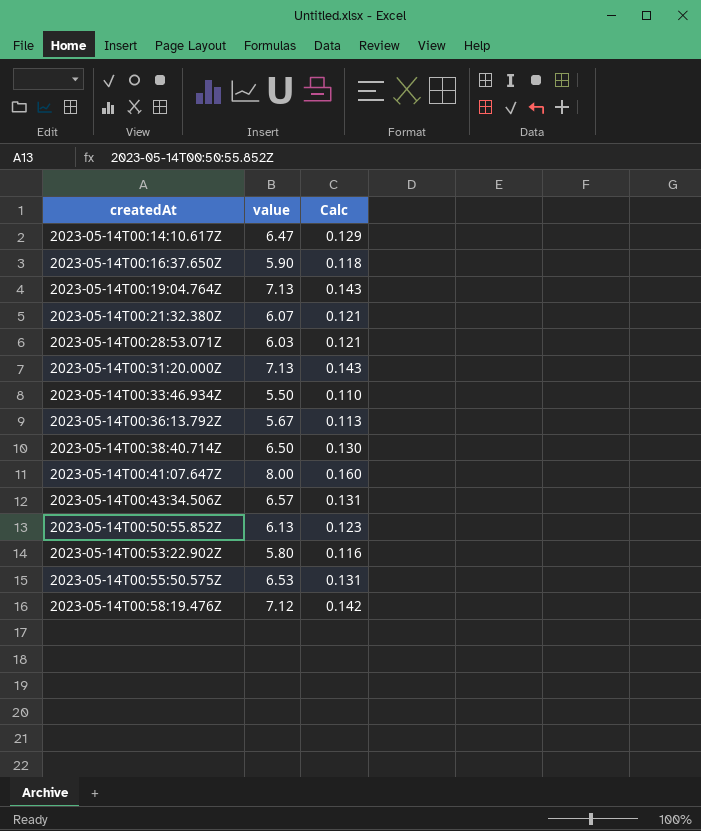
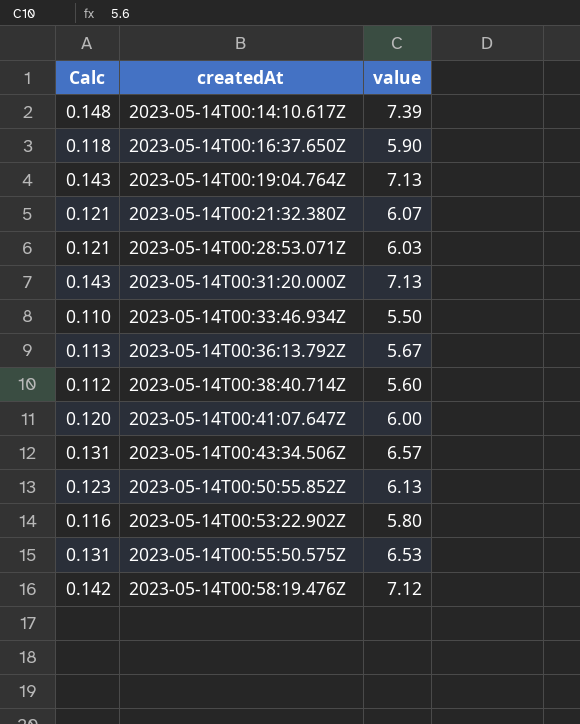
column Calc | position: 3 -> 1
2023-05-14T00:14:10.617Z | Calc: 0.129 -> 0.148
2023-05-14T00:14:10.617Z | value: 6.47 -> 7.39
2023-05-14T00:38:40.714Z | Calc: 0.130 -> 0.112
2023-05-14T00:38:40.714Z | value: 6.50 -> 5.60
2023-05-14T00:41:07.647Z | Calc: 0.160 -> 0.120
2023-05-14T00:41:07.647Z | value: 8.00 -> 6.00

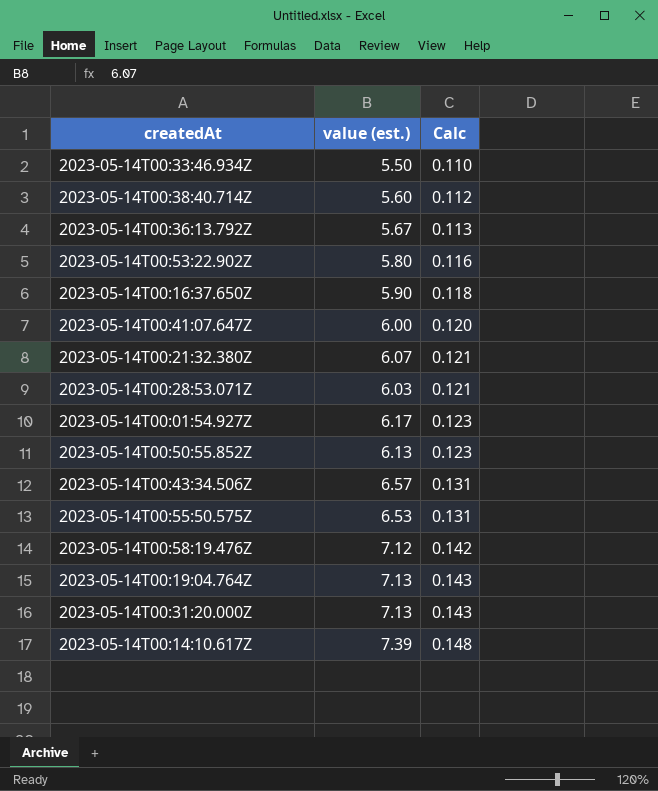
row order: createdAt ascending -> Calc ascending
column name: value -> value (est.)
column Calc | position: 1 -> 3
row 2023-05-14T00:01:54.927Z: none -> 6.17 | 0.123

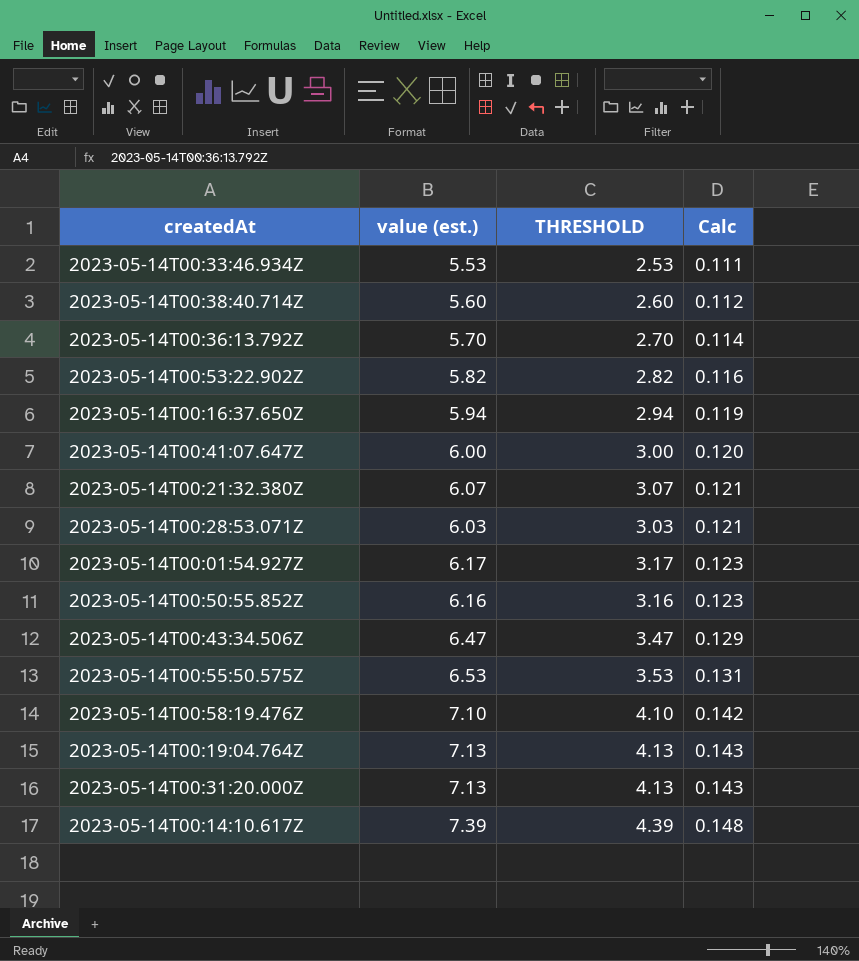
column THRESHOLD | formula: none -> [value (est.)] - 3
2023-05-14T00:33:46.934Z | value (est.): 5.50 -> 5.53
2023-05-14T00:33:46.934Z | Calc: 0.110 -> 0.111
2023-05-14T00:36:13.792Z | value (est.): 5.67 -> 5.70
2023-05-14T00:36:13.792Z | Calc: 0.113 -> 0.114
2023-05-14T00:53:22.902Z | value (est.): 5.80 -> 5.82
2023-05-14T00:16:37.650Z | value (est.): 5.90 -> 5.94
2023-05-14T00:16:37.650Z | Calc: 0.118 -> 0.119
2023-05-14T00:50:55.852Z | value (est.): 6.13 -> 6.16
2023-05-14T00:43:34.506Z | value (est.): 6.57 -> 6.47
2023-05-14T00:43:34.506Z | Calc: 0.131 -> 0.129
2023-05-14T00:58:19.476Z | value (est.): 7.12 -> 7.10

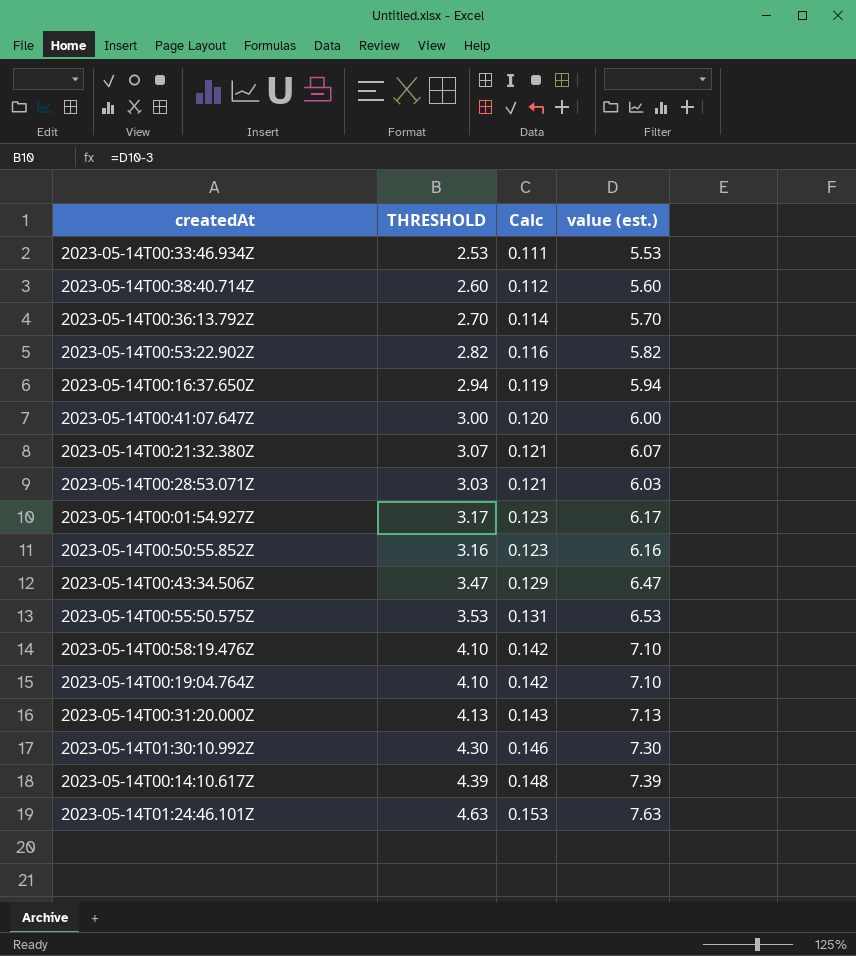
column value (est.) | position: 2 -> 4
2023-05-14T00:19:04.764Z | THRESHOLD: 4.13 -> 4.10
2023-05-14T00:19:04.764Z | Calc: 0.143 -> 0.142
2023-05-14T00:19:04.764Z | value (est.): 7.13 -> 7.10
row 2023-05-14T01:30:10.992Z: none -> 4.30 | 0.146 | 7.30
row 2023-05-14T01:24:46.101Z: none -> 4.63 | 0.153 | 7.63

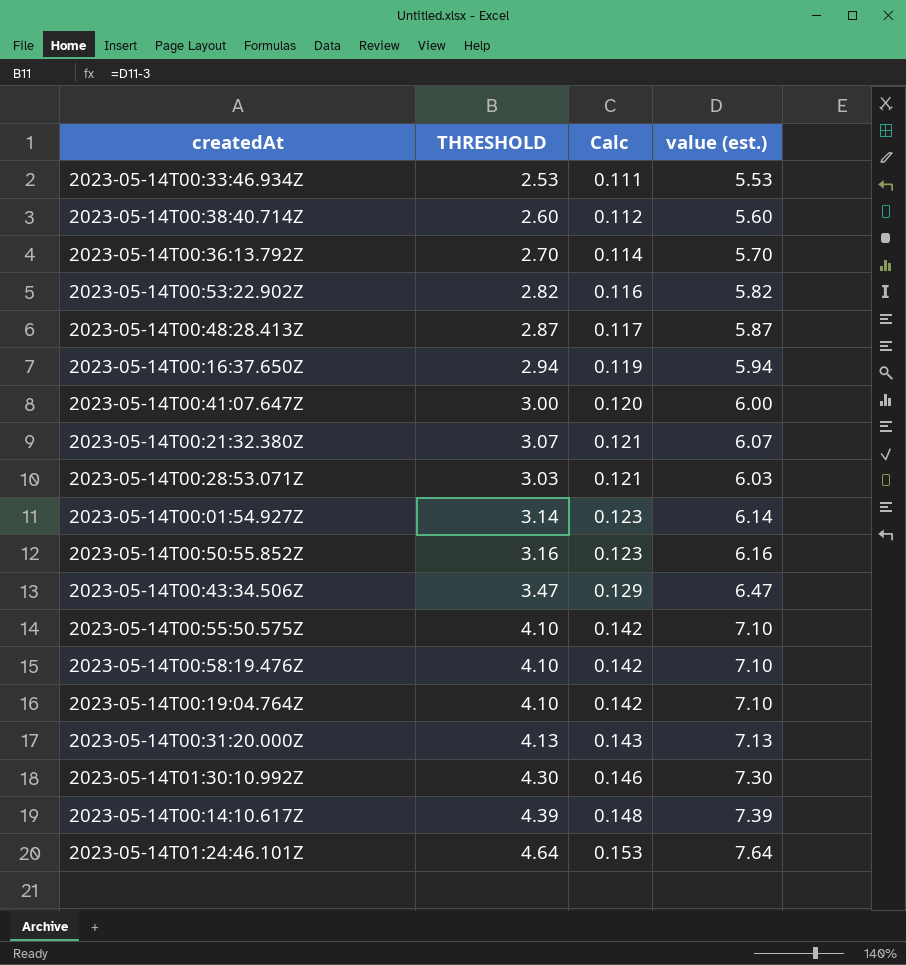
row 2023-05-14T00:48:28.413Z: none -> 2.87 | 0.117 | 5.87
2023-05-14T00:01:54.927Z | THRESHOLD: 3.17 -> 3.14
2023-05-14T00:01:54.927Z | value (est.): 6.17 -> 6.14
2023-05-14T00:55:50.575Z | THRESHOLD: 3.53 -> 4.10
2023-05-14T00:55:50.575Z | Calc: 0.131 -> 0.142
2023-05-14T00:55:50.575Z | value (est.): 6.53 -> 7.10
2023-05-14T01:24:46.101Z | THRESHOLD: 4.63 -> 4.64
2023-05-14T01:24:46.101Z | value (est.): 7.63 -> 7.64

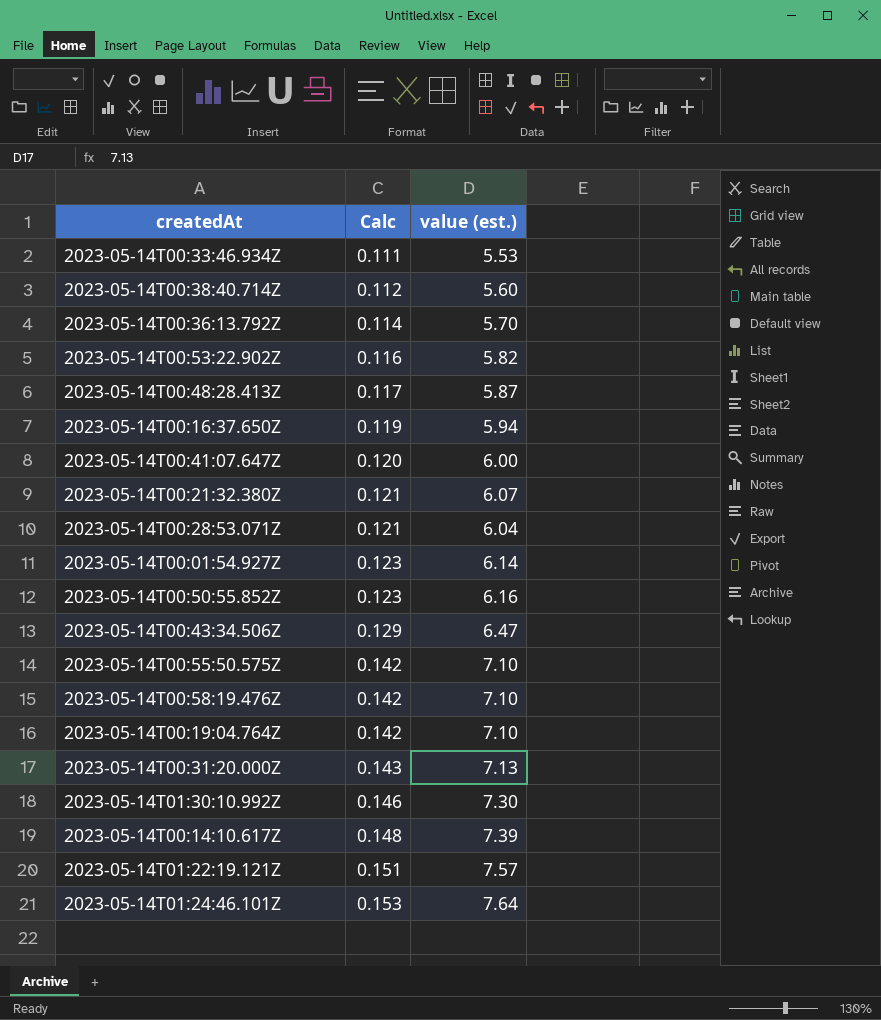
column THRESHOLD | formula: [value (est.)] - 3 -> none
2023-05-14T00:28:53.071Z | value (est.): 6.03 -> 6.04
row 2023-05-14T01:22:19.121Z: none -> 0.151 | 7.57

